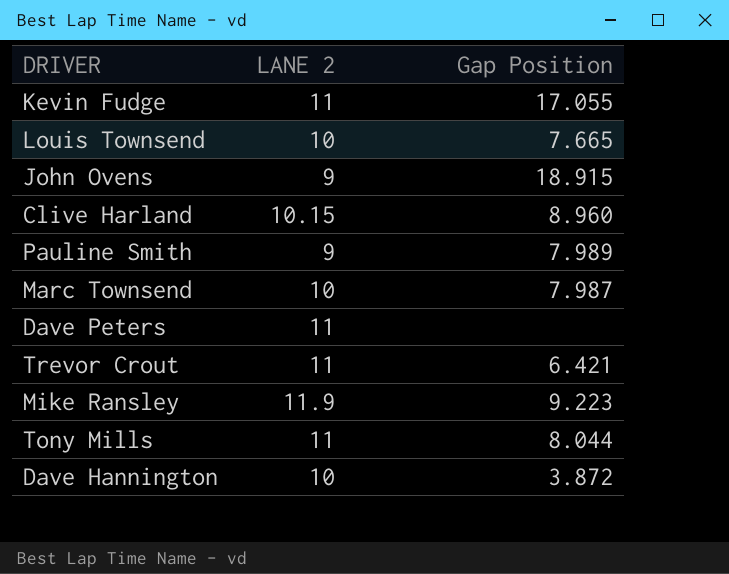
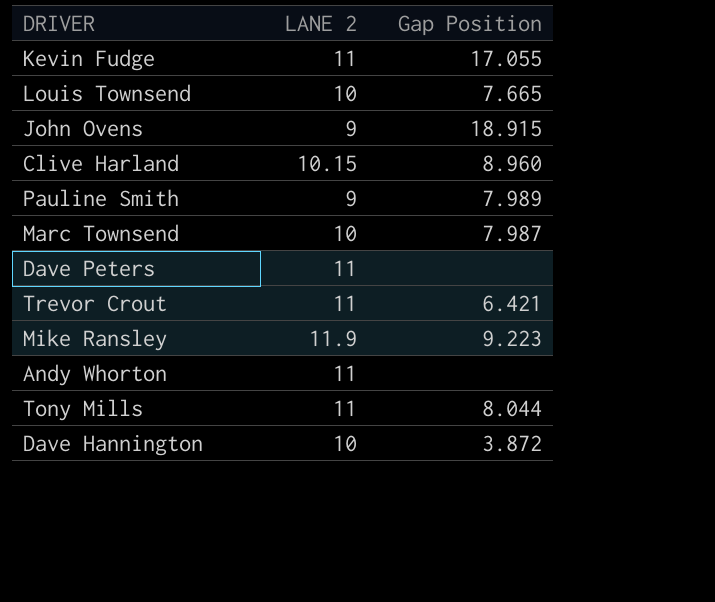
row Andy Whorton: none -> 11 | none

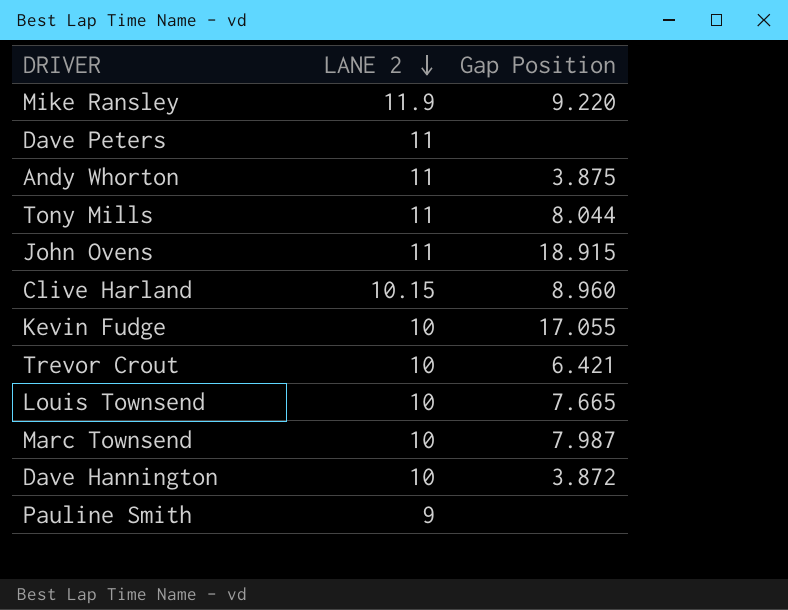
row order: none -> LANE 2 descending
Mike Ransley | Gap Position: 9.223 -> 9.220
Andy Whorton | Gap Position: none -> 3.875
John Ovens | LANE 2: 9 -> 11
Kevin Fudge | LANE 2: 11 -> 10
Trevor Crout | LANE 2: 11 -> 10
Pauline Smith | Gap Position: 7.989 -> none

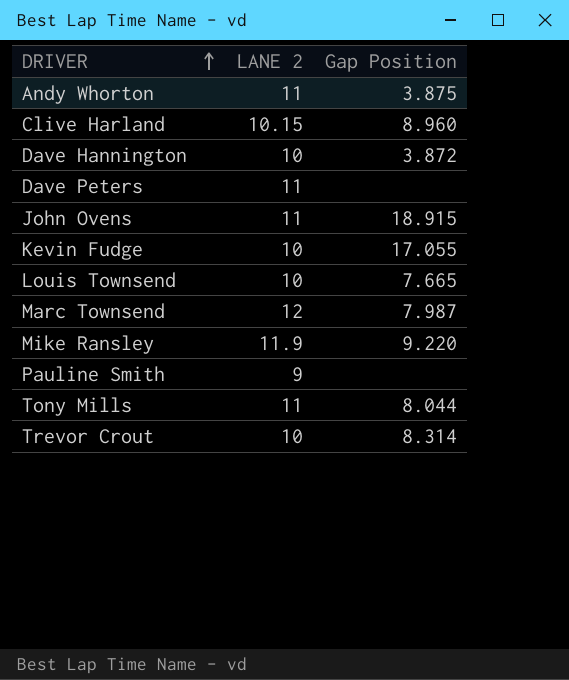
row order: LANE 2 descending -> DRIVER ascending
Marc Townsend | LANE 2: 10 -> 12
Trevor Crout | Gap Position: 6.421 -> 8.314

